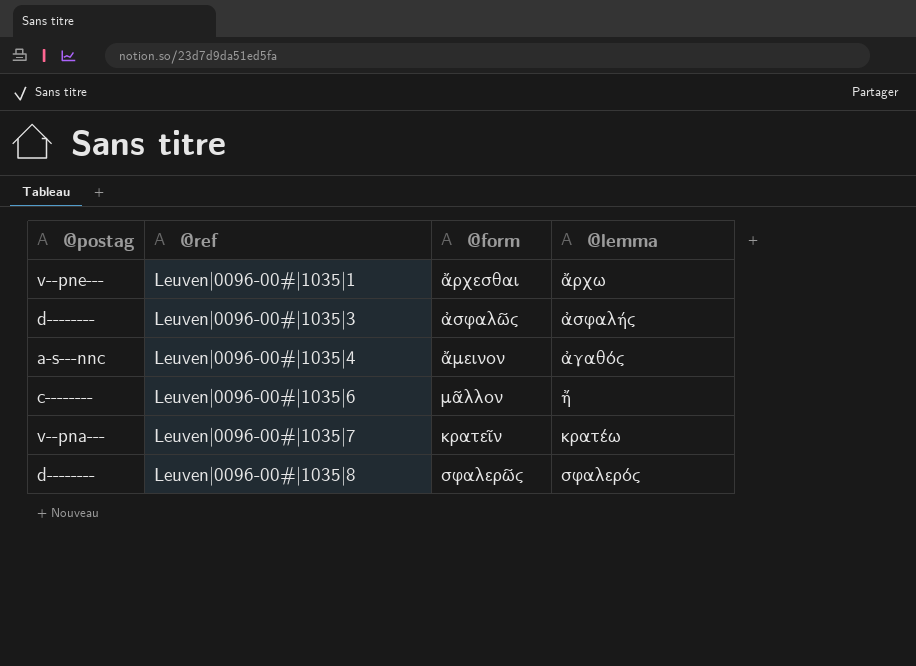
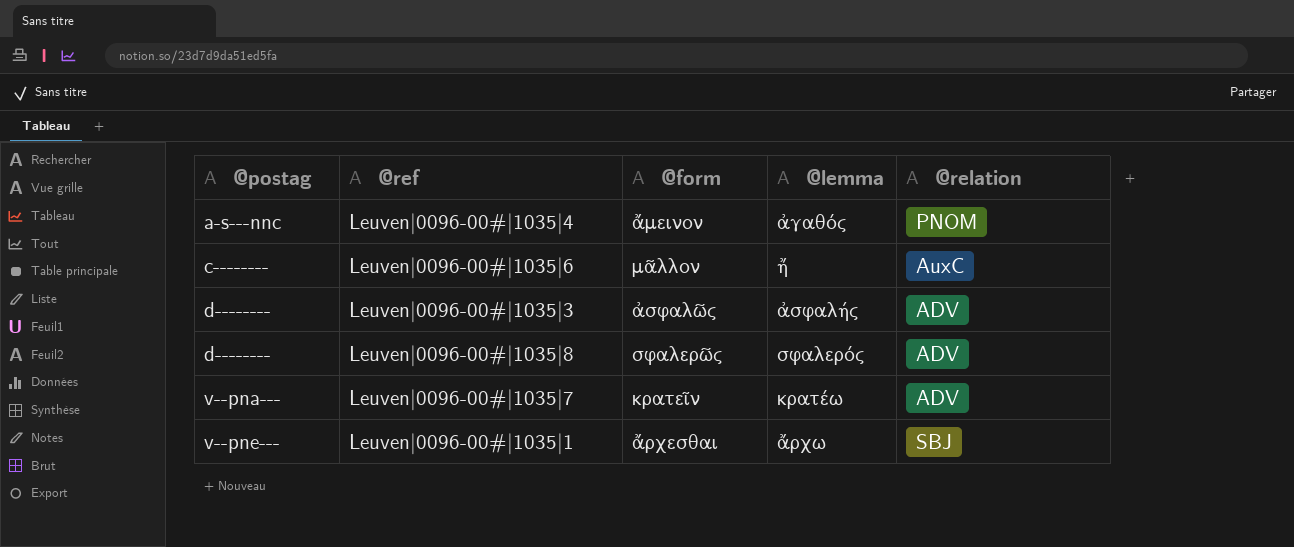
row order: @ref ascending -> @postag ascending
column @relation | position: none -> 5

